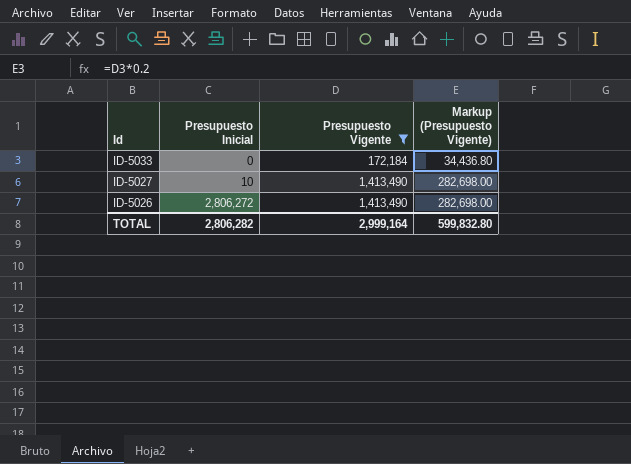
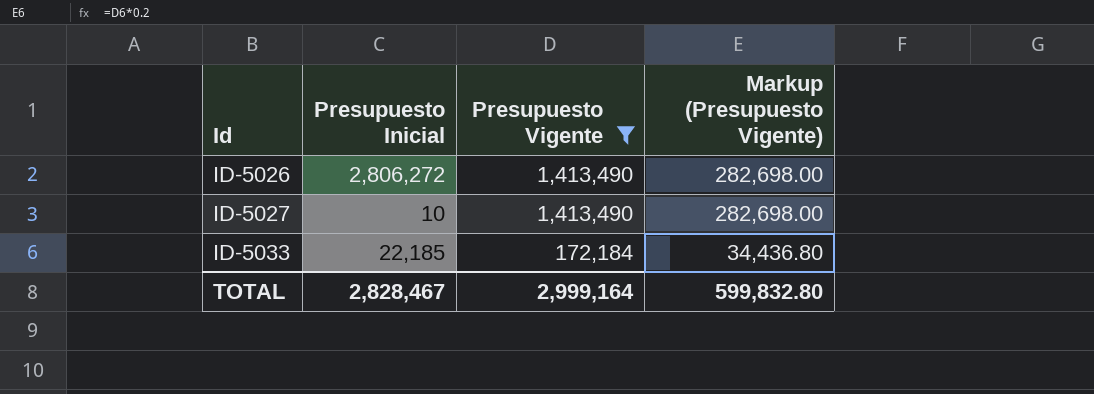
row order: Id descending -> Id ascending
ID-5033 | Presupuesto Inicial: 0 -> 22,185
TOTAL | Presupuesto Inicial: 2,806,282 -> 2,828,467

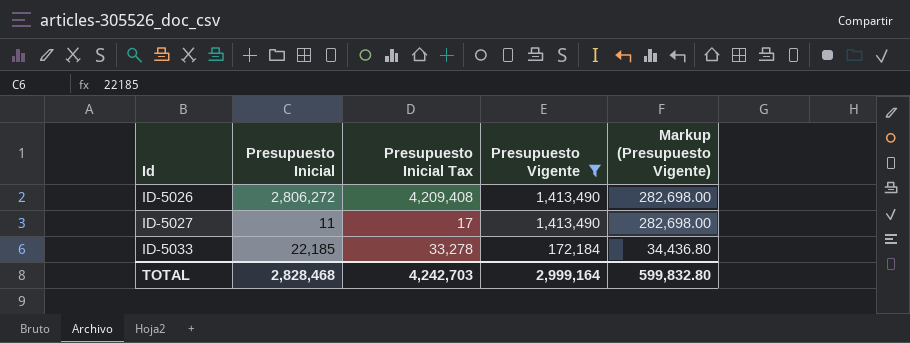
column Presupuesto Inicial Tax | formula: none -> [Presupuesto Inicial] * 1.5
ID-5027 | Presupuesto Inicial: 10 -> 11
TOTAL | Presupuesto Inicial: 2,828,467 -> 2,828,468

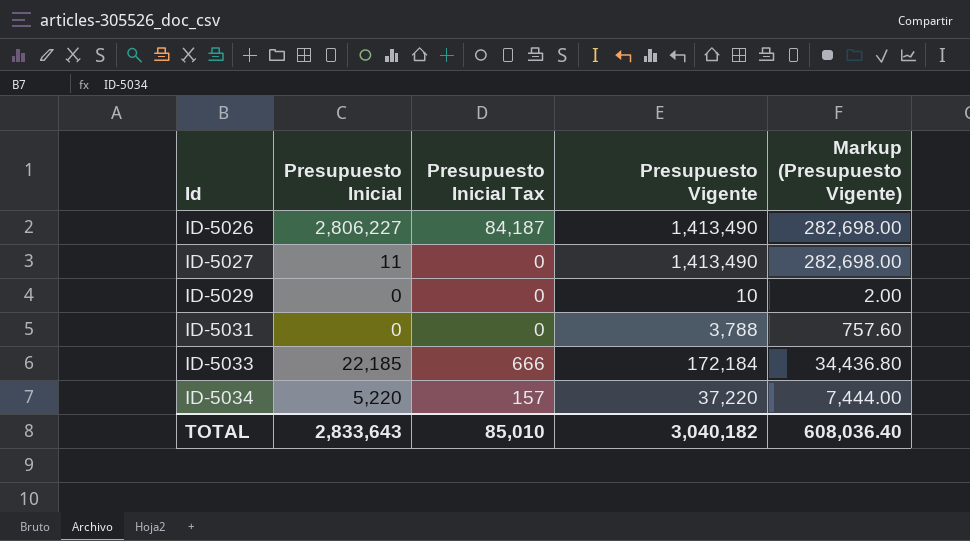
filter: Presupuesto Vigente >= 172,184 -> none
column Presupuesto Inicial Tax | formula: [Presupuesto Inicial] * 1.5 -> [Presupuesto Inicial] * 0.03
ID-5026 | Presupuesto Inicial: 2,806,272 -> 2,806,227
TOTAL | Presupuesto Inicial: 2,828,468 -> 2,833,643
TOTAL | Presupuesto Inicial Tax: 4,242,703 -> 85,010
TOTAL | Presupuesto Vigente: 2,999,164 -> 3,040,182
TOTAL | Markup (Presupuesto Vigente): 599,832.80 -> 608,036.40

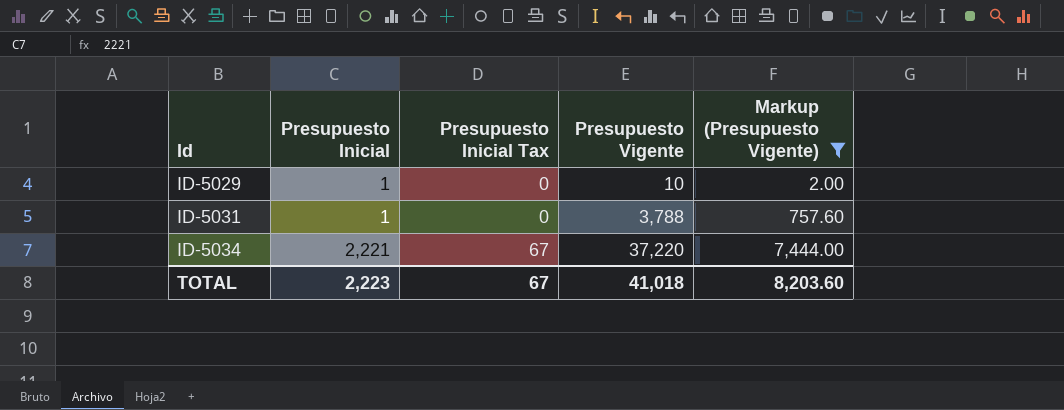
filter: none -> Markup (Presupuesto Vigente) <= 7,444.00
ID-5029 | Presupuesto Inicial: 0 -> 1
ID-5031 | Presupuesto Inicial: 0 -> 1
ID-5034 | Presupuesto Inicial: 5,220 -> 2,221
ID-5034 | Presupuesto Inicial Tax: 157 -> 67
TOTAL | Presupuesto Inicial: 2,833,643 -> 2,223
TOTAL | Presupuesto Inicial Tax: 85,010 -> 67
TOTAL | Presupuesto Vigente: 3,040,182 -> 41,018
TOTAL | Markup (Presupuesto Vigente): 608,036.40 -> 8,203.60

